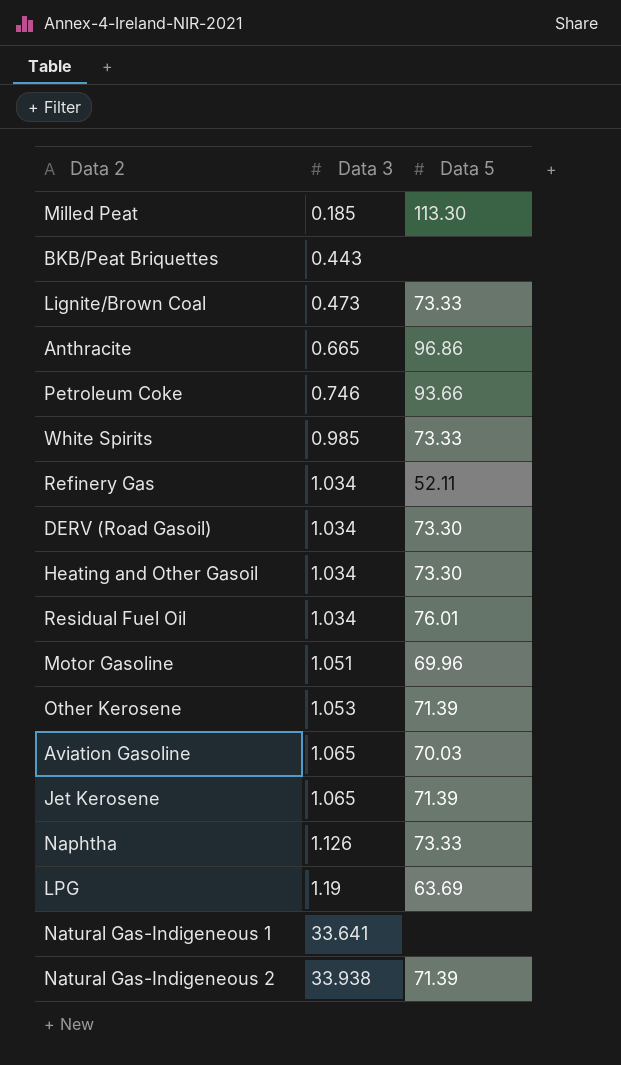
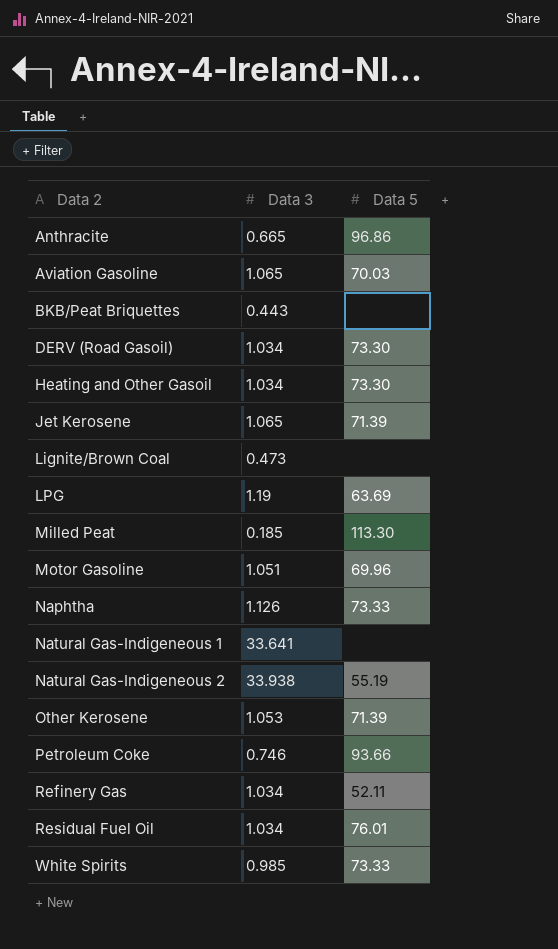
row order: Data 3 ascending -> Data 2 ascending
Lignite/Brown Coal | Data 5: 73.33 -> none
Natural Gas-Indigeneous 2 | Data 5: 71.39 -> 55.19

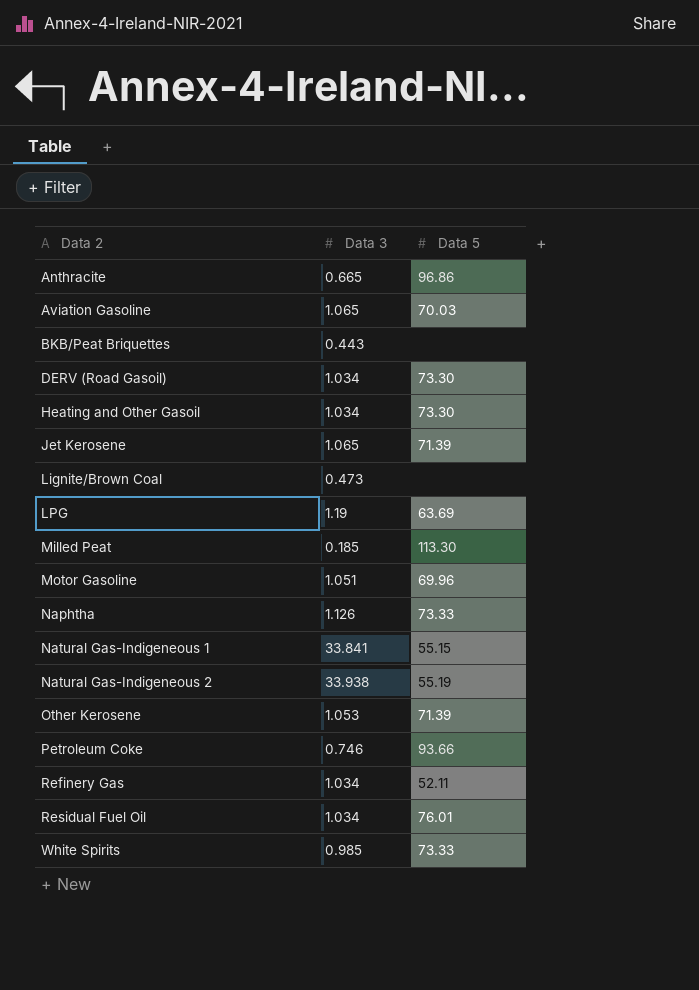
Natural Gas-Indigeneous 1 | Data 3: 33.641 -> 33.841
Natural Gas-Indigeneous 1 | Data 5: none -> 55.15

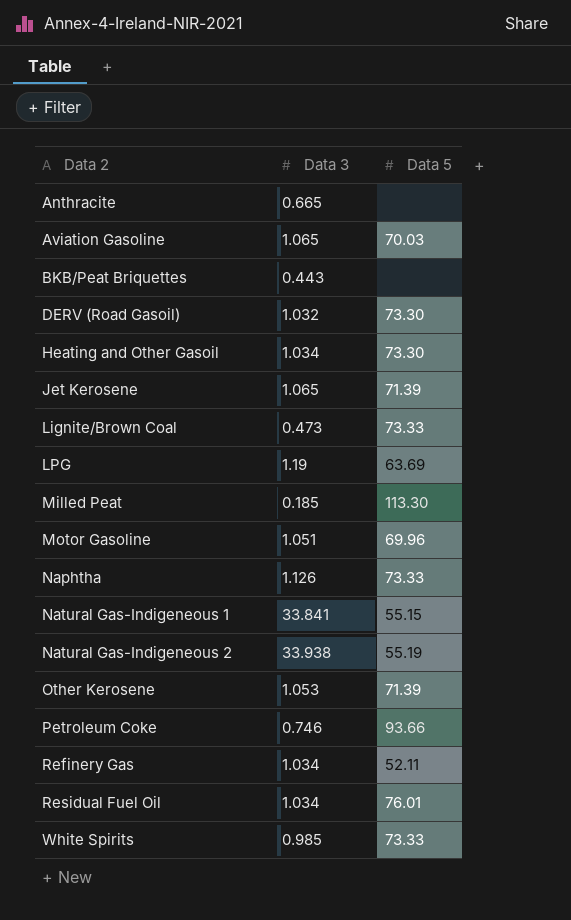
Anthracite | Data 5: 96.86 -> none
DERV (Road Gasoil) | Data 3: 1.034 -> 1.032
Lignite/Brown Coal | Data 5: none -> 73.33

